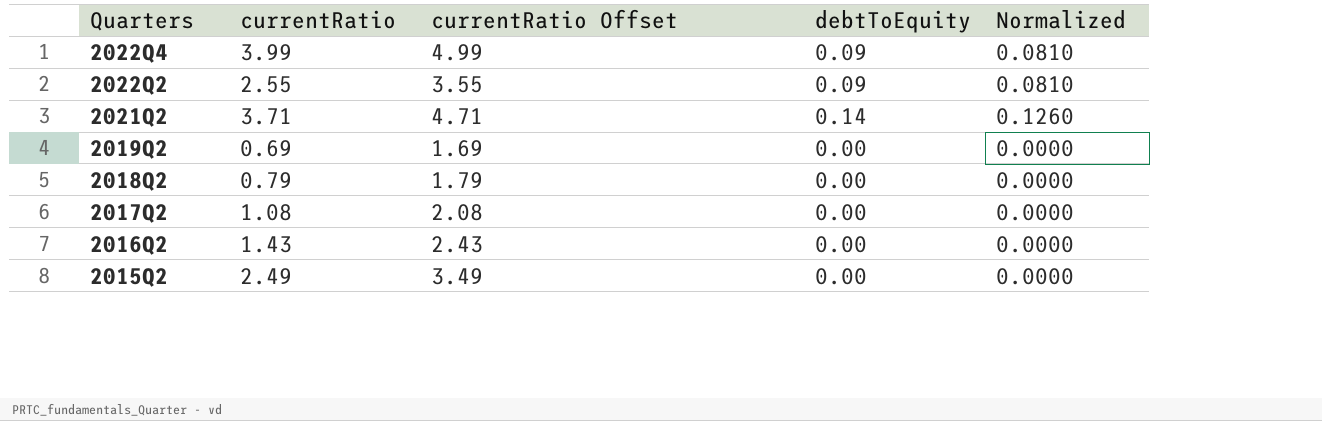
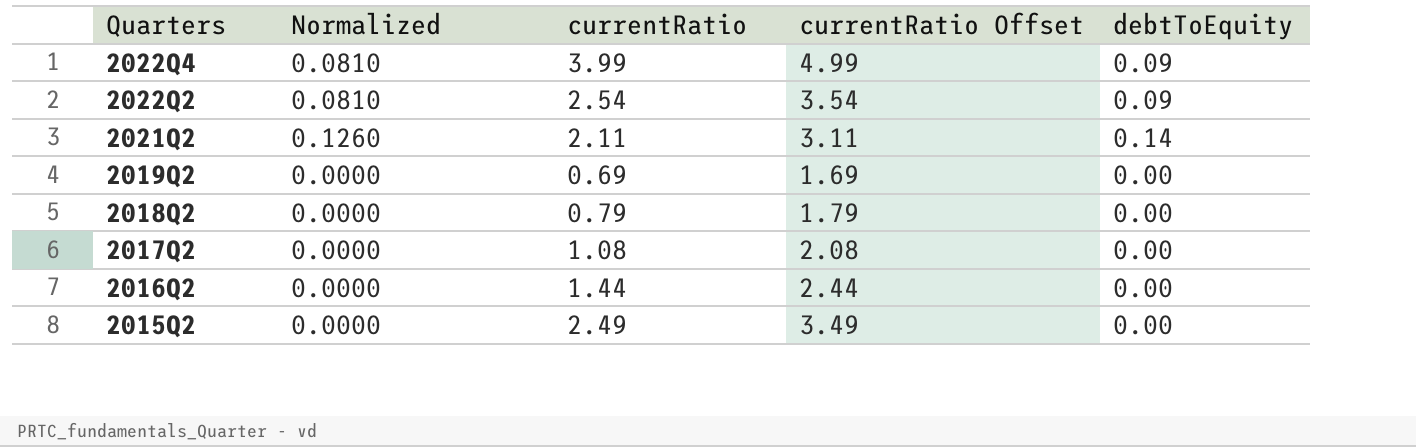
column Normalized | position: 5 -> 2
2022Q2 | currentRatio: 2.55 -> 2.54
2022Q2 | currentRatio Offset: 3.55 -> 3.54
2021Q2 | currentRatio: 3.71 -> 2.11
2021Q2 | currentRatio Offset: 4.71 -> 3.11
2016Q2 | currentRatio: 1.43 -> 1.44
2016Q2 | currentRatio Offset: 2.43 -> 2.44

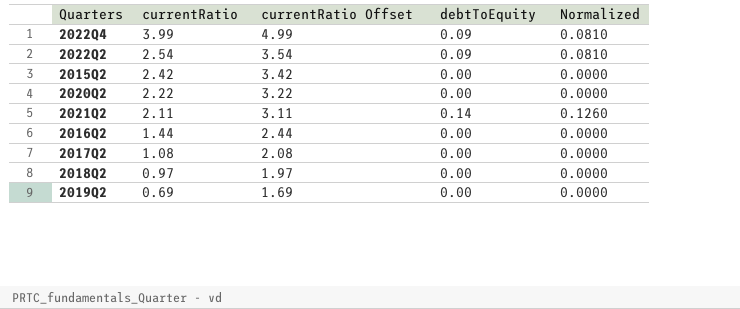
row order: Quarters descending -> currentRatio descending
column Normalized | position: 2 -> 5
2015Q2 | currentRatio: 2.49 -> 2.42
2015Q2 | currentRatio Offset: 3.49 -> 3.42
row 2020Q2: none -> 2.22 | 3.22 | 0.00 | 0.0000
2018Q2 | currentRatio: 0.79 -> 0.97
2018Q2 | currentRatio Offset: 1.79 -> 1.97

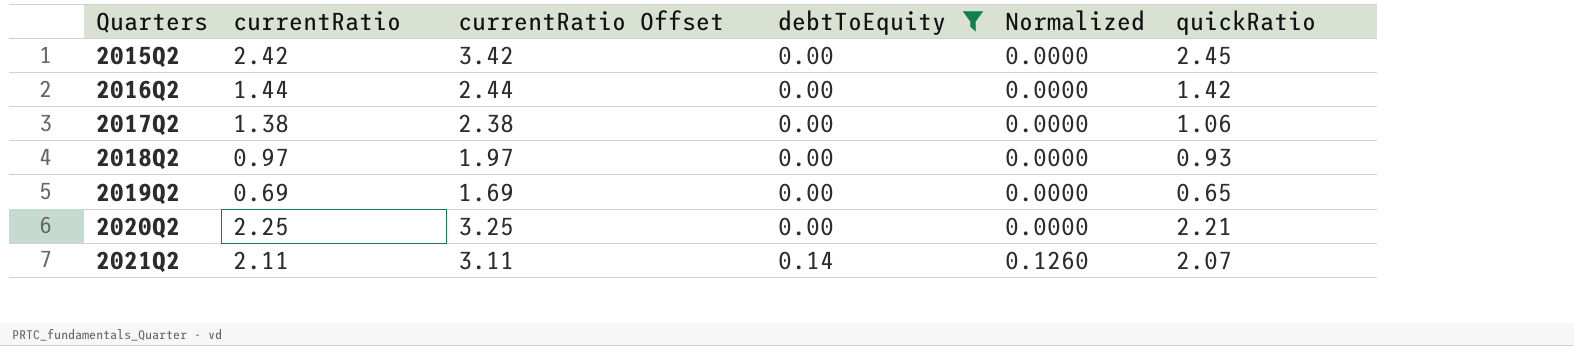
filter: none -> debtToEquity != 0.09
row order: currentRatio descending -> Quarters ascending
column quickRatio | position: none -> 6
2017Q2 | currentRatio: 1.08 -> 1.38
2017Q2 | currentRatio Offset: 2.08 -> 2.38
2020Q2 | currentRatio: 2.22 -> 2.25
2020Q2 | currentRatio Offset: 3.22 -> 3.25

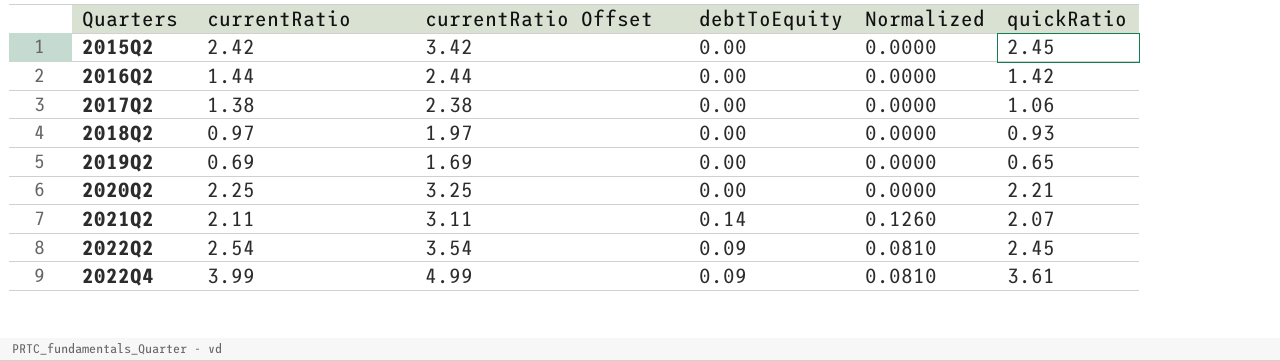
filter: debtToEquity != 0.09 -> none

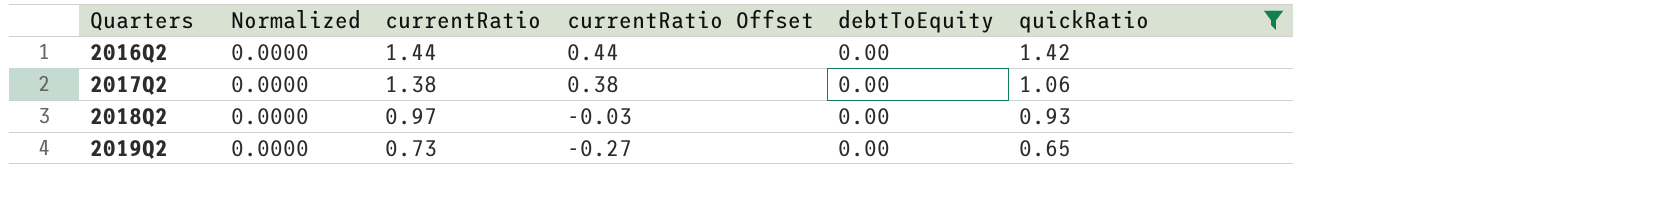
filter: none -> quickRatio <= 1.42
column Normalized | position: 5 -> 2
column currentRatio Offset | formula: [currentRatio] + 1 -> [currentRatio] - 1
2019Q2 | currentRatio: 0.69 -> 0.73

